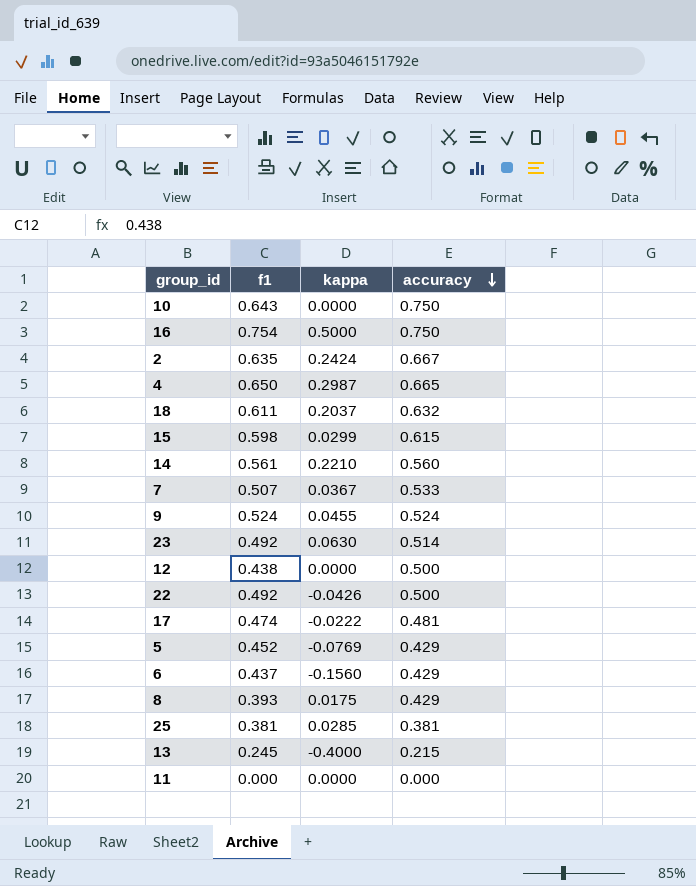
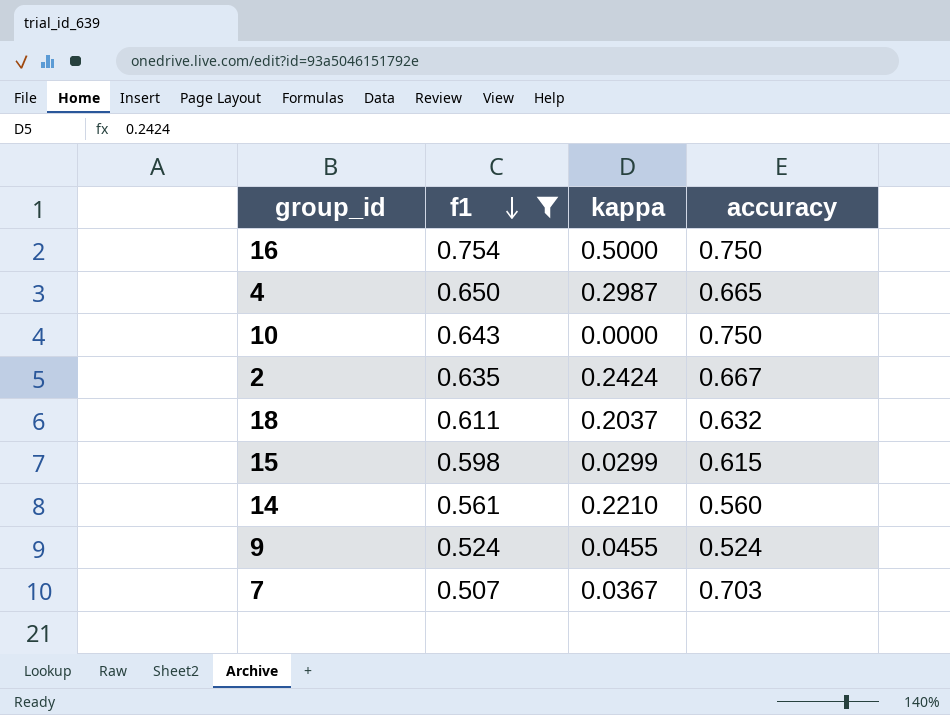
filter: none -> f1 >= 0.507
row order: accuracy descending -> f1 descending
7 | accuracy: 0.533 -> 0.703

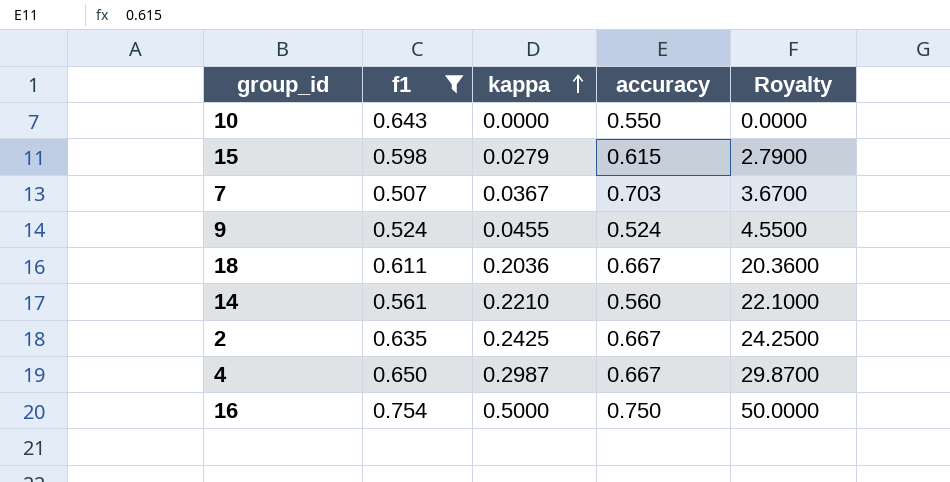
row order: f1 descending -> kappa ascending
column Royalty | formula: none -> [kappa] * 100
10 | accuracy: 0.750 -> 0.550
15 | kappa: 0.0299 -> 0.0279
18 | kappa: 0.2037 -> 0.2036
18 | accuracy: 0.632 -> 0.667
2 | kappa: 0.2424 -> 0.2425
4 | accuracy: 0.665 -> 0.667

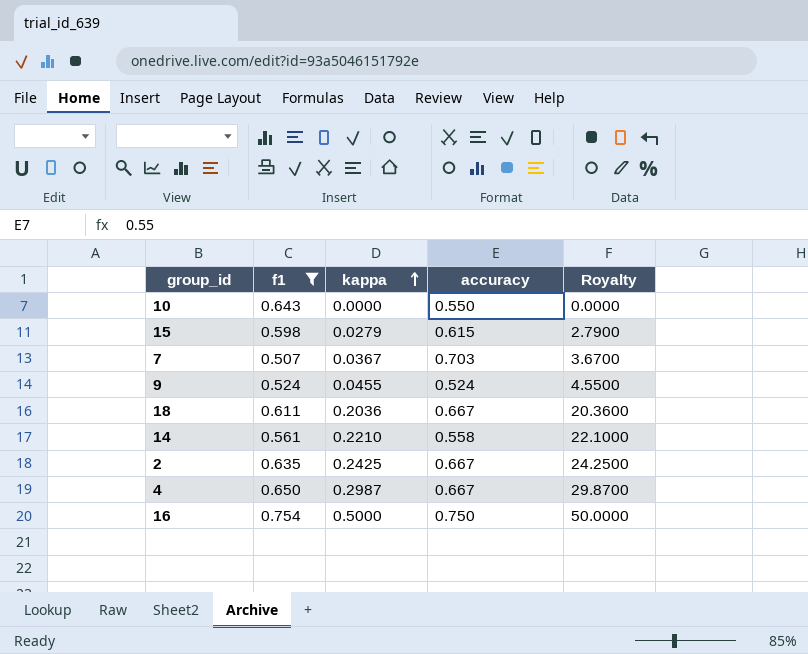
14 | accuracy: 0.560 -> 0.558

